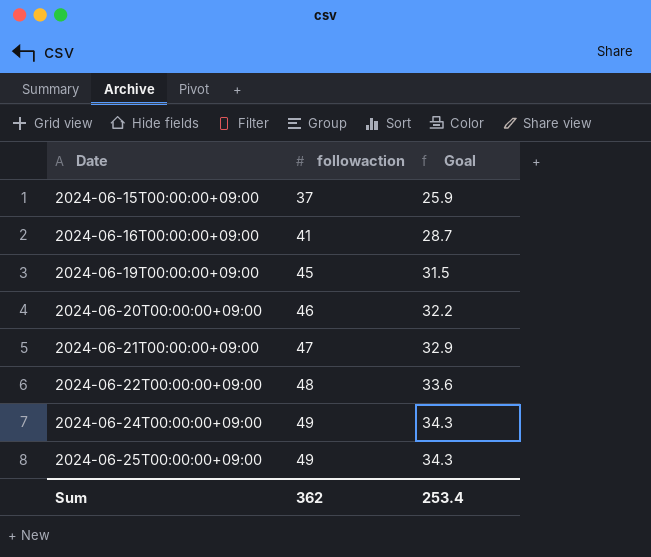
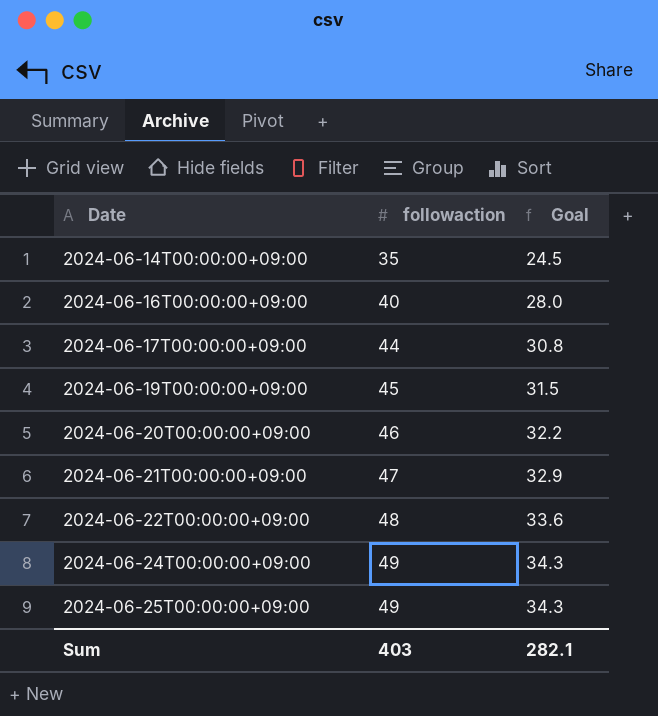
row 2024-06-15T00:00:00+09:00: 37 | 25.9 -> none
row 2024-06-14T00:00:00+09:00: none -> 35 | 24.5
2024-06-16T00:00:00+09:00 | followaction: 41 -> 40
2024-06-16T00:00:00+09:00 | Goal: 28.7 -> 28.0
row 2024-06-17T00:00:00+09:00: none -> 44 | 30.8
Sum | followaction: 362 -> 403
Sum | Goal: 253.4 -> 282.1

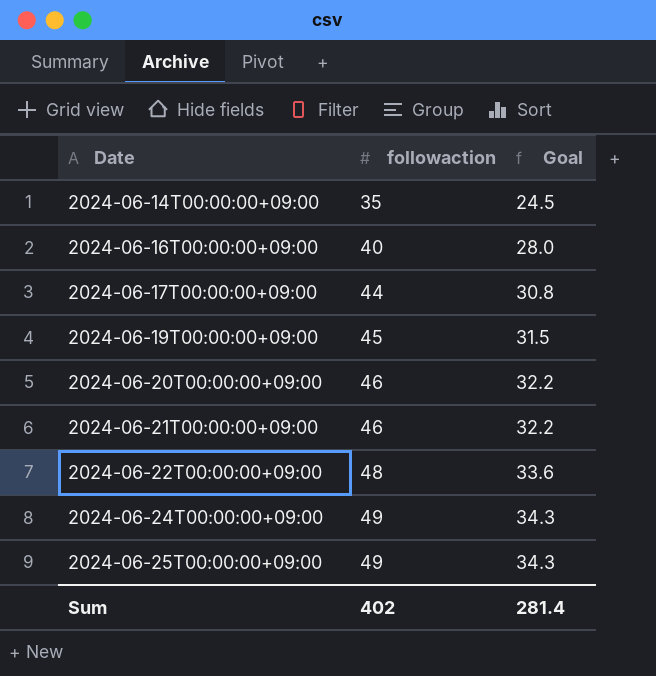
2024-06-21T00:00:00+09:00 | followaction: 47 -> 46
2024-06-21T00:00:00+09:00 | Goal: 32.9 -> 32.2
Sum | followaction: 403 -> 402
Sum | Goal: 282.1 -> 281.4

